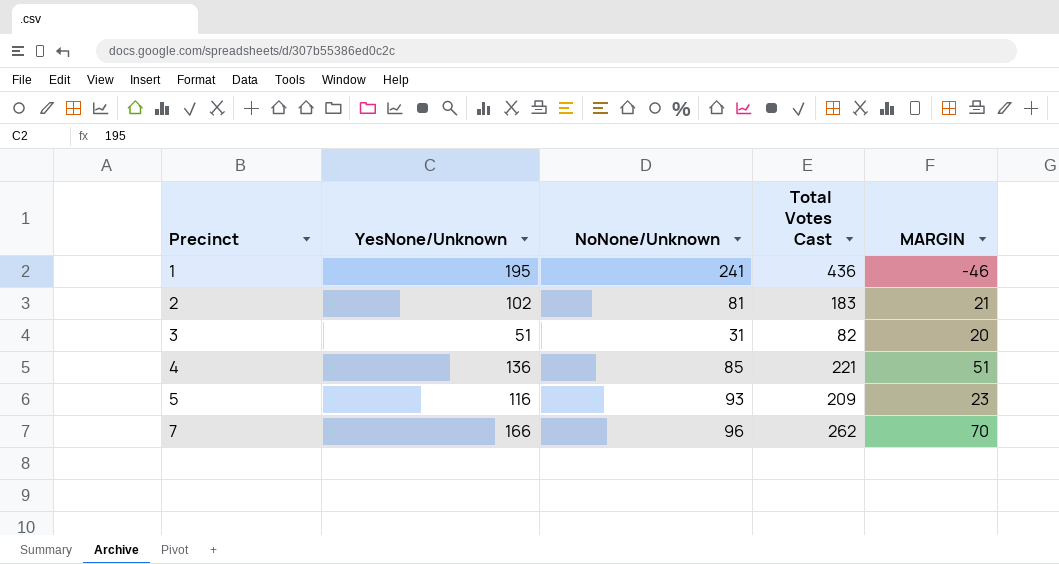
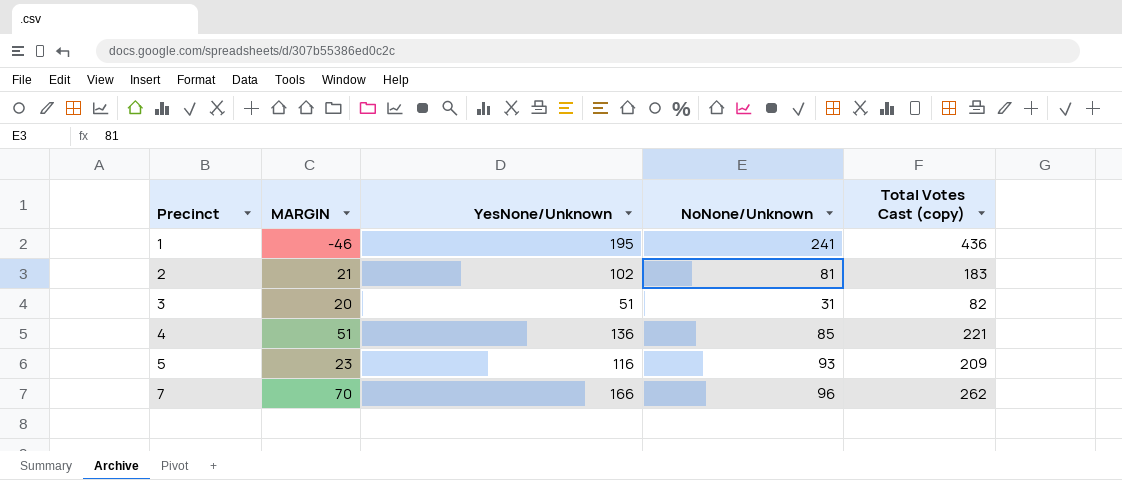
column MARGIN | position: 5 -> 2
column name: Total Votes Cast -> Total Votes Cast (copy)

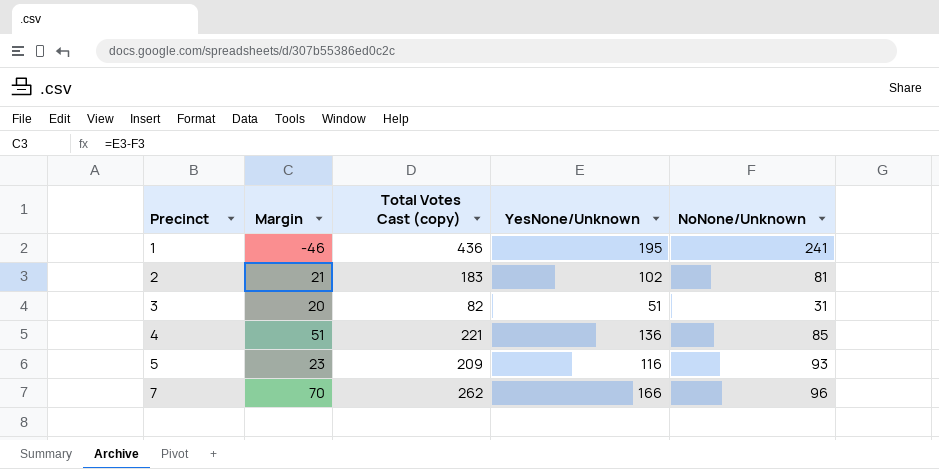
column name: MARGIN -> Margin
column Total Votes Cast (copy) | position: 5 -> 3

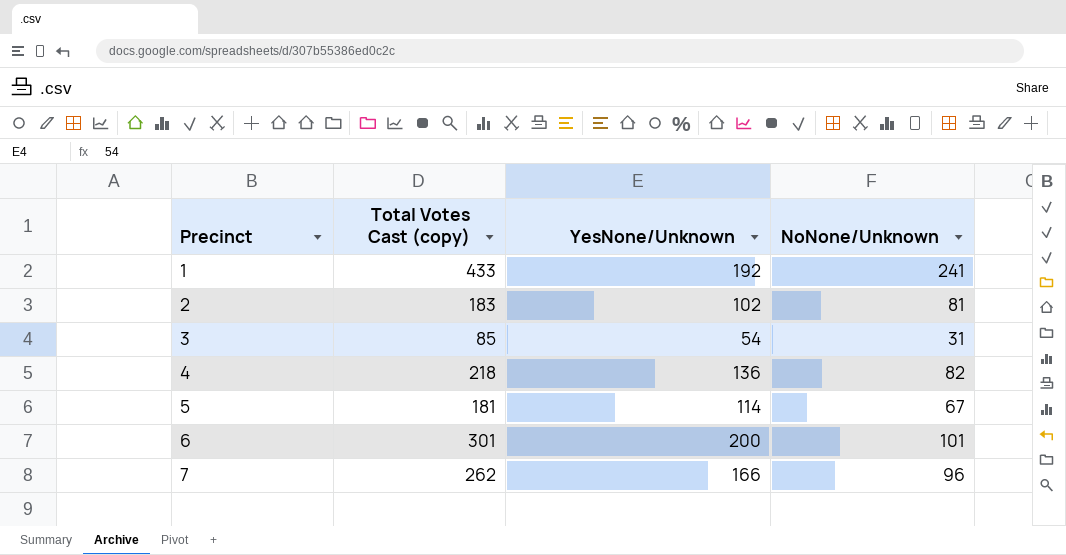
column Margin | formula: [YesNone/Unknown] - [NoNone/Unknown] -> none
1 | Total Votes Cast (copy): 436 -> 433
1 | YesNone/Unknown: 195 -> 192
3 | Total Votes Cast (copy): 82 -> 85
3 | YesNone/Unknown: 51 -> 54
4 | Total Votes Cast (copy): 221 -> 218
4 | NoNone/Unknown: 85 -> 82
5 | Total Votes Cast (copy): 209 -> 181
5 | YesNone/Unknown: 116 -> 114
5 | NoNone/Unknown: 93 -> 67
row 6: none -> 301 | 200 | 101

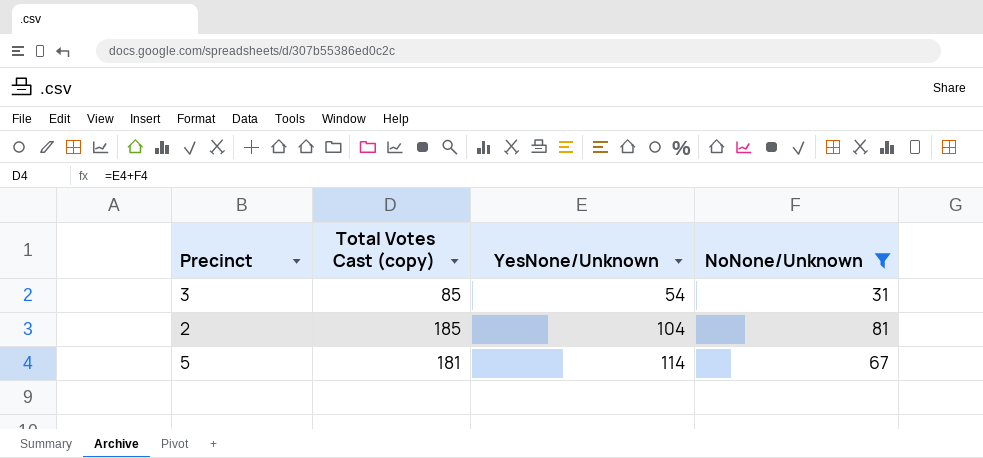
filter: none -> NoNone/Unknown <= 81
row order: Precinct ascending -> YesNone/Unknown ascending
2 | Total Votes Cast (copy): 183 -> 185
2 | YesNone/Unknown: 102 -> 104

